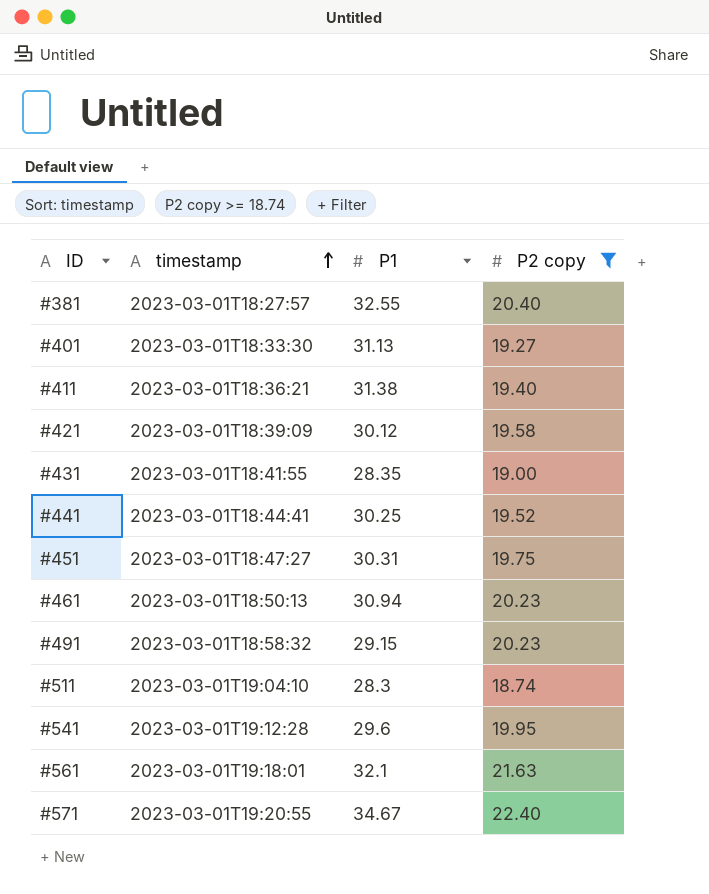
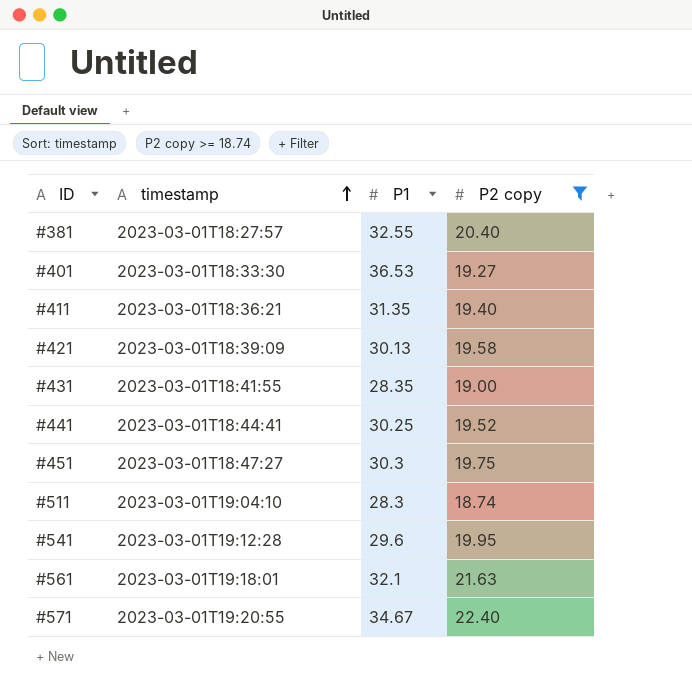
row #461: 2023-03-01T18:50:13 | 30.94 | 20.23 -> none
row #491: 2023-03-01T18:58:32 | 29.15 | 20.23 -> none
#401 | P1: 31.13 -> 36.53
#411 | P1: 31.38 -> 31.35
#421 | P1: 30.12 -> 30.13
#451 | P1: 30.31 -> 30.3

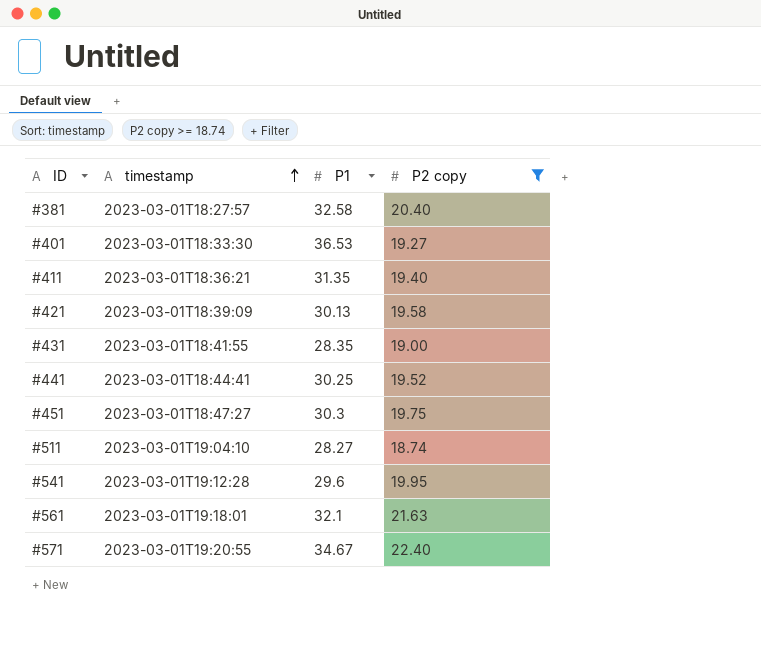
#381 | P1: 32.55 -> 32.58
#511 | P1: 28.3 -> 28.27

